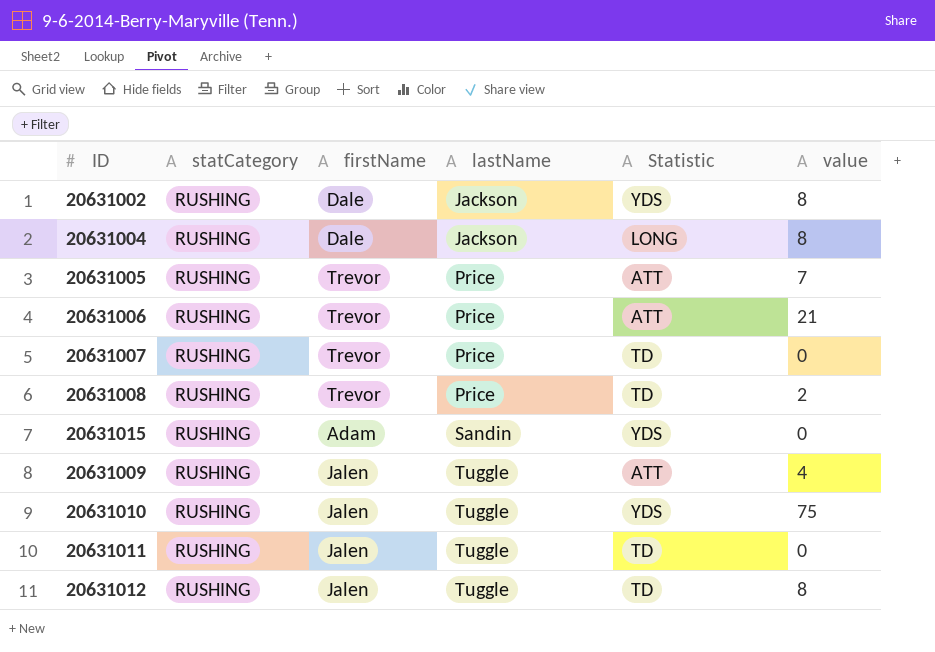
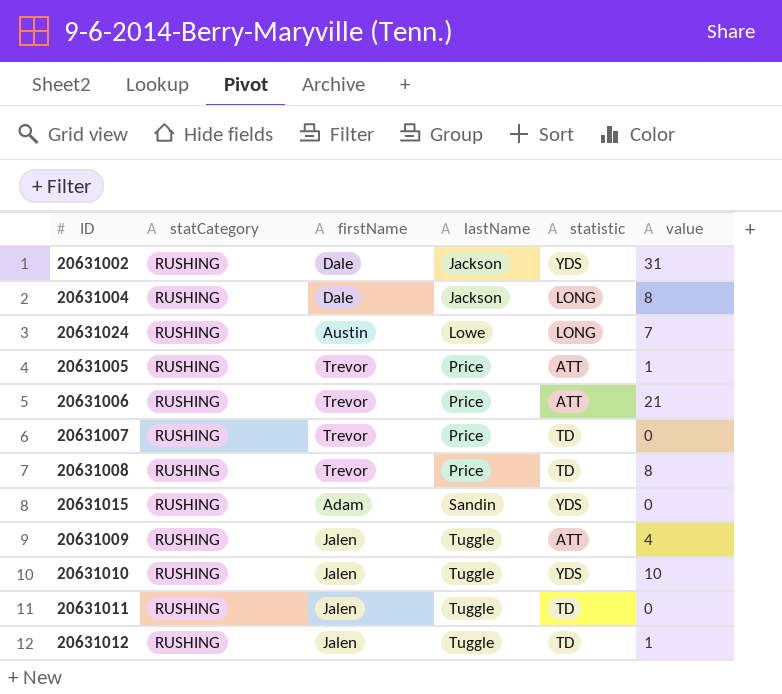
column name: Statistic -> statistic
20631002 | value: 8 -> 31
row 20631024: none -> RUSHING | Austin | Lowe | LONG | 7
20631005 | value: 7 -> 1
20631008 | value: 2 -> 8
20631010 | value: 75 -> 10
20631012 | value: 8 -> 1

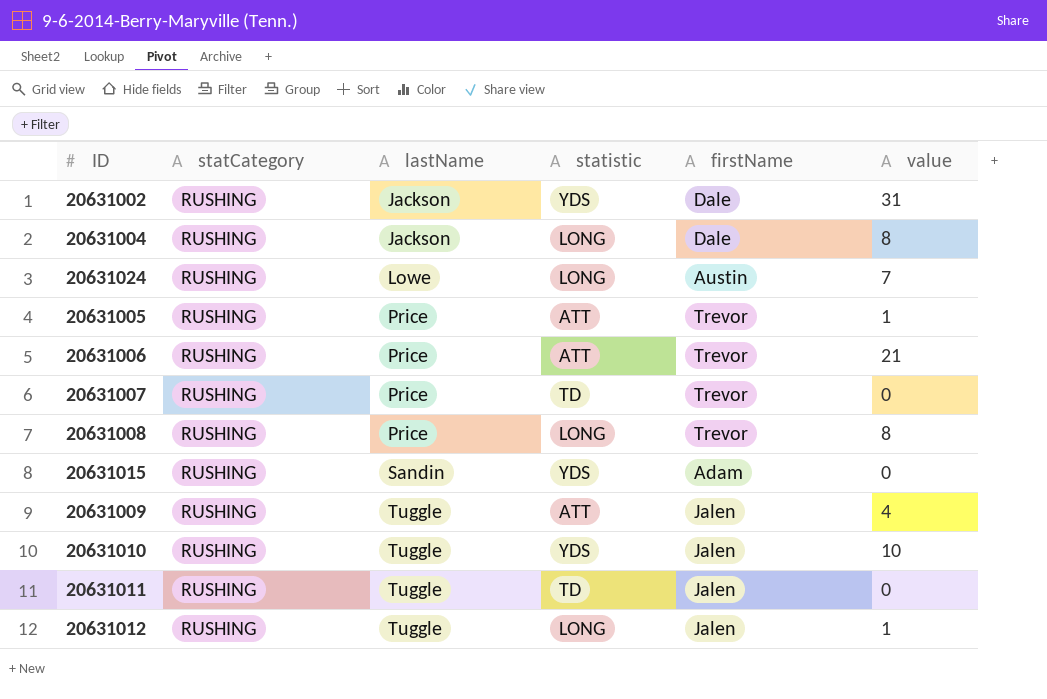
column firstName | position: 3 -> 5
20631008 | statistic: TD -> LONG
20631012 | statistic: TD -> LONG

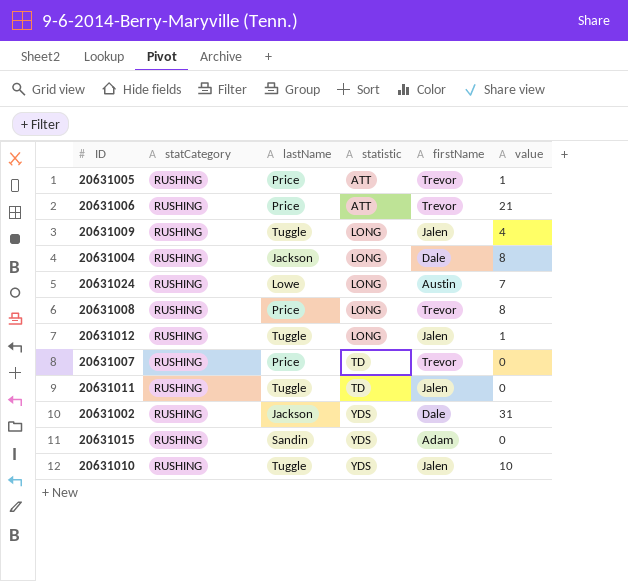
row order: lastName ascending -> statistic ascending
20631009 | statistic: ATT -> LONG

